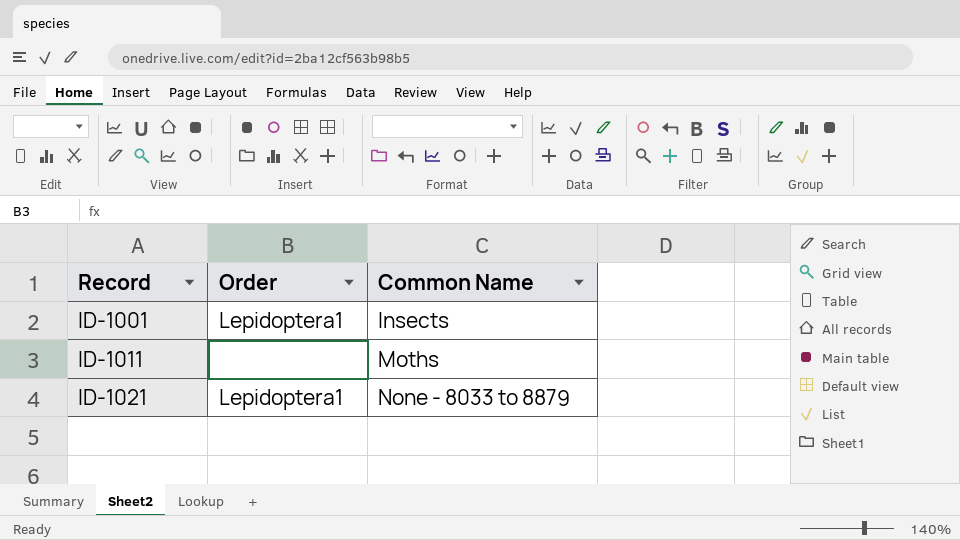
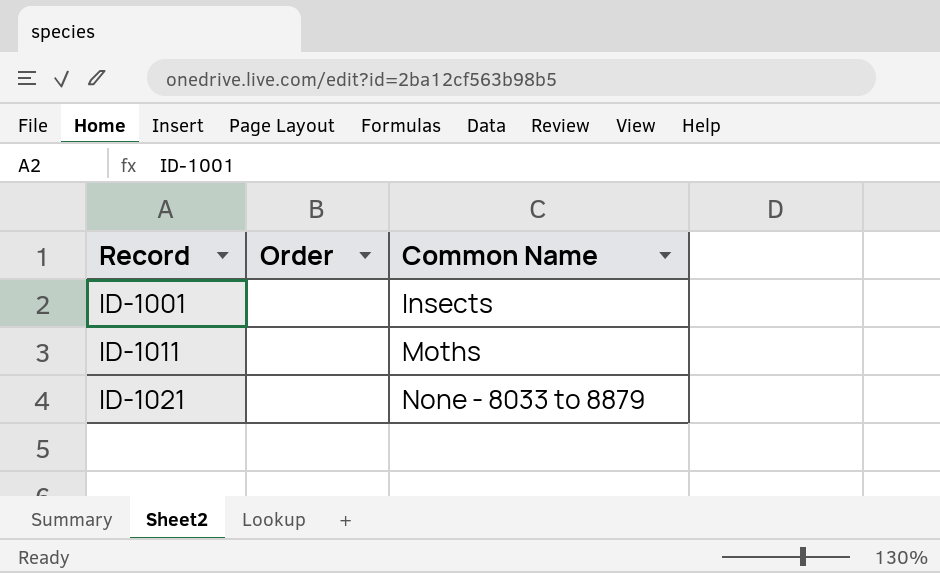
ID-1001 | Order: Lepidoptera1 -> none
ID-1021 | Order: Lepidoptera1 -> none

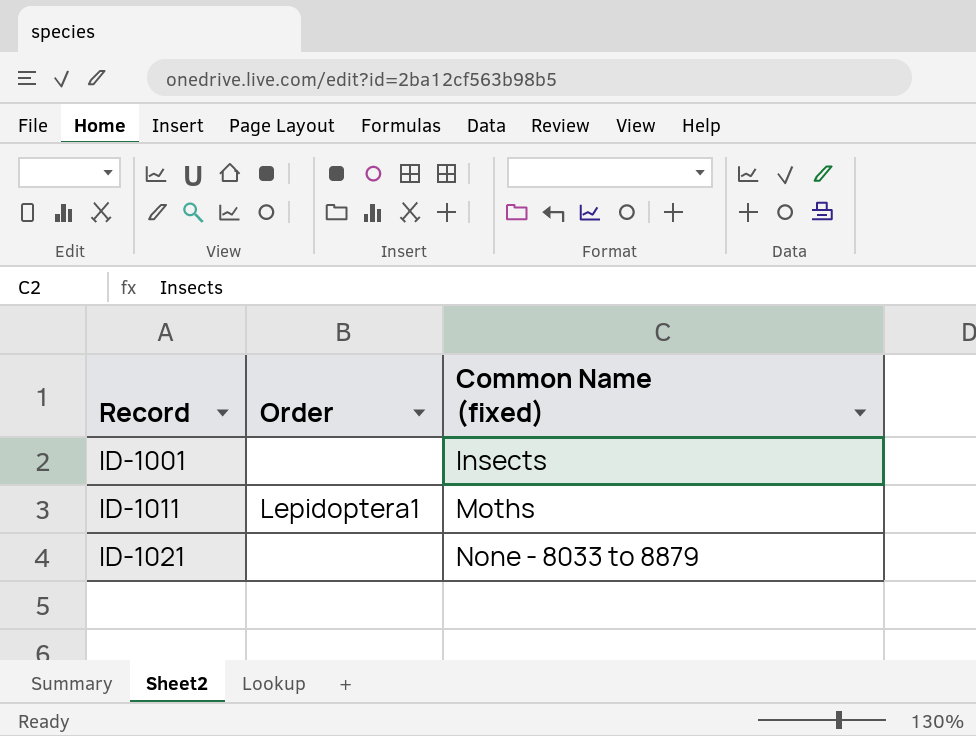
column name: Common Name -> Common Name (fixed)
ID-1011 | Order: none -> Lepidoptera1

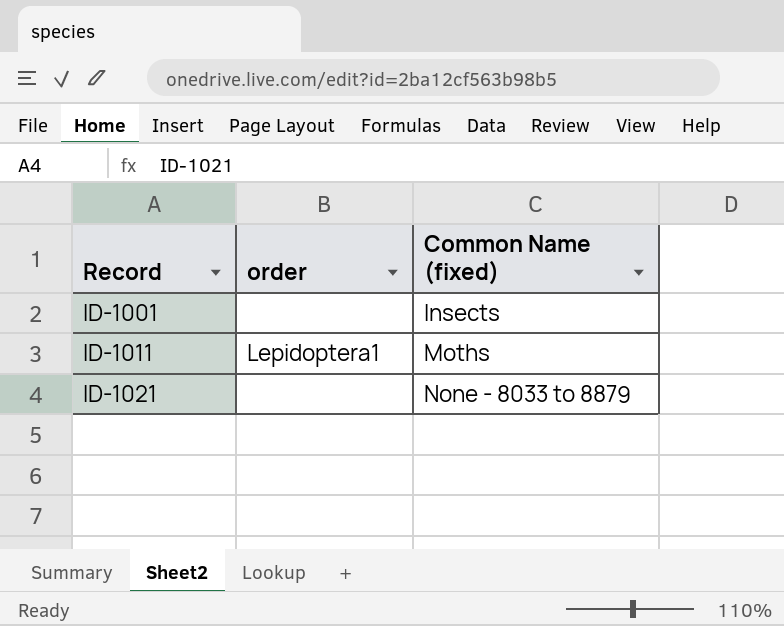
column name: Order -> order

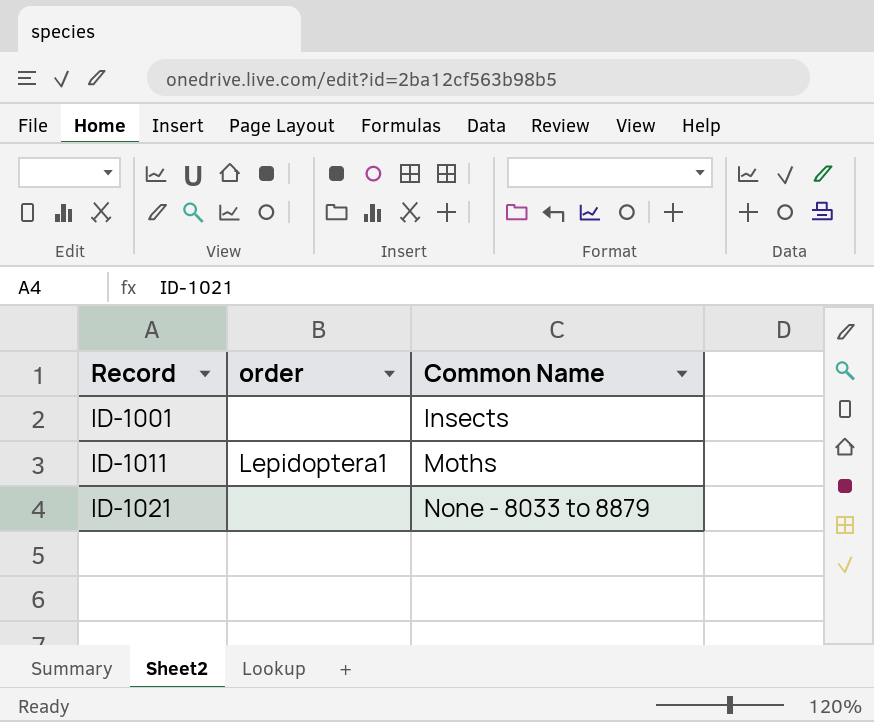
column name: Common Name (fixed) -> Common Name

